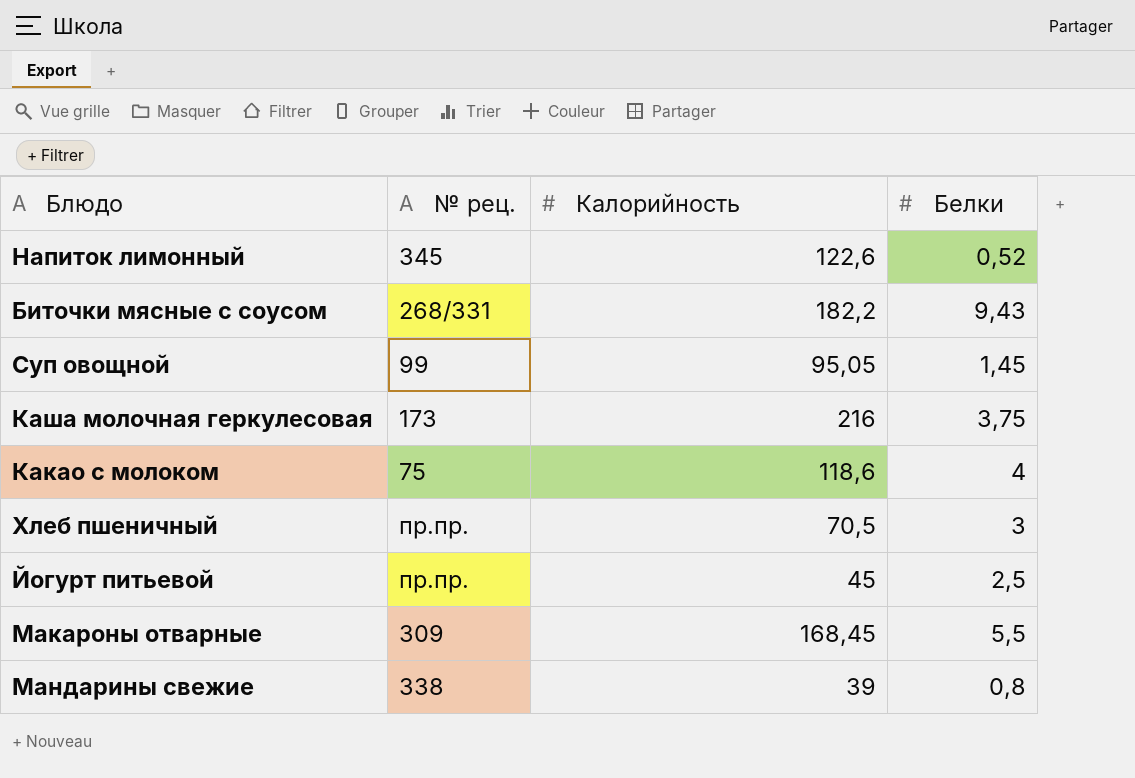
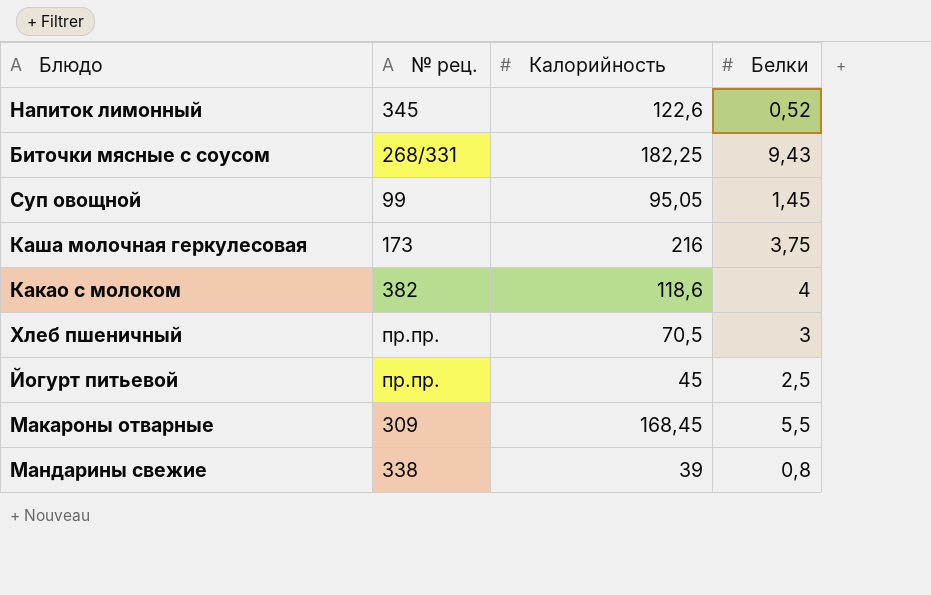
Биточки мясные с соусом | Калорийность: 182,2 -> 182,25
Какао с молоком | № рец.: 75 -> 382

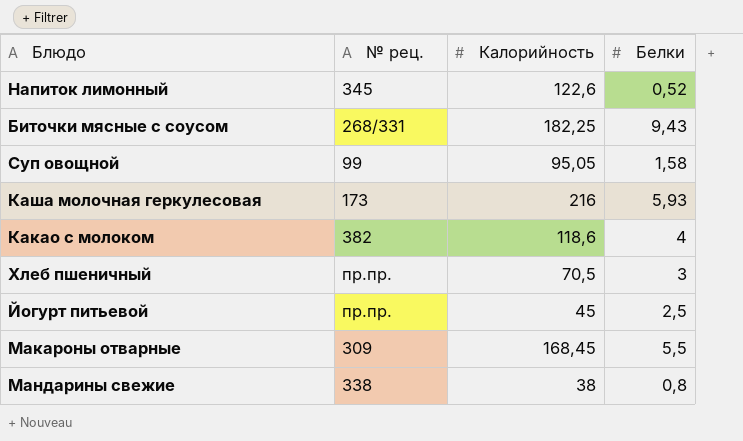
Суп овощной | Белки: 1,45 -> 1,58
Каша молочная геркулесовая | Белки: 3,75 -> 5,93
Мандарины свежие | Калорийность: 39 -> 38

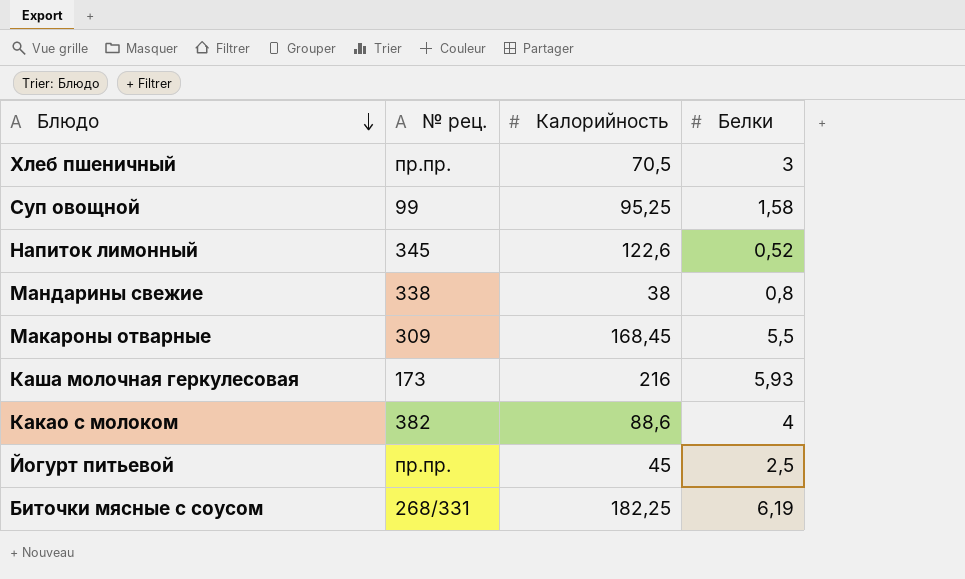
row order: none -> Блюдо descending
Суп овощной | Калорийность: 95,05 -> 95,25
Какао с молоком | Калорийность: 118,6 -> 88,6
Биточки мясные с соусом | Белки: 9,43 -> 6,19

